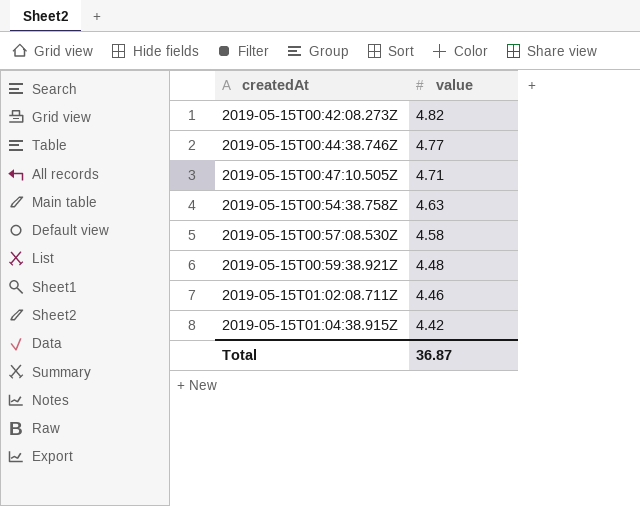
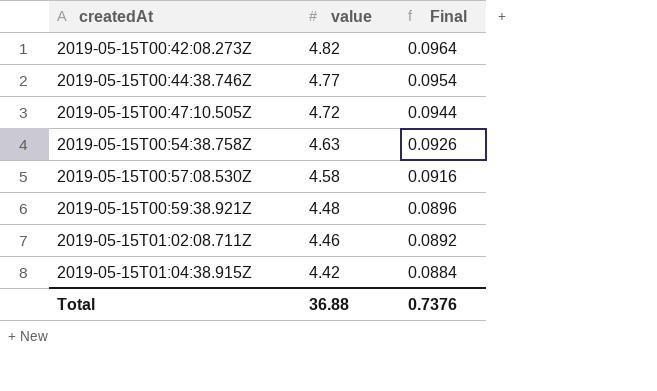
column Final | formula: none -> [value] * 0.02
2019-05-15T00:47:10.505Z | value: 4.71 -> 4.72
Total | value: 36.87 -> 36.88

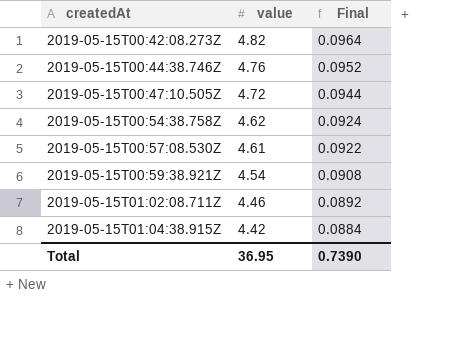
2019-05-15T00:44:38.746Z | value: 4.77 -> 4.76
2019-05-15T00:44:38.746Z | Final: 0.0954 -> 0.0952
2019-05-15T00:54:38.758Z | value: 4.63 -> 4.62
2019-05-15T00:54:38.758Z | Final: 0.0926 -> 0.0924
2019-05-15T00:57:08.530Z | value: 4.58 -> 4.61
2019-05-15T00:57:08.530Z | Final: 0.0916 -> 0.0922
2019-05-15T00:59:38.921Z | value: 4.48 -> 4.54
2019-05-15T00:59:38.921Z | Final: 0.0896 -> 0.0908
Total | value: 36.88 -> 36.95
Total | Final: 0.7376 -> 0.7390

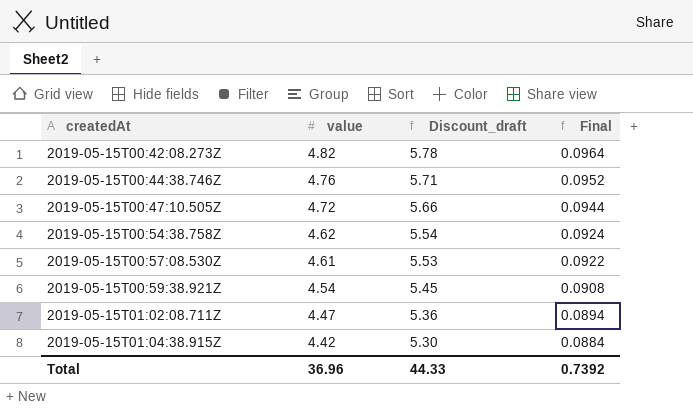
column Discount_draft | formula: none -> [value] * 1.2
2019-05-15T01:02:08.711Z | value: 4.46 -> 4.47
2019-05-15T01:02:08.711Z | Final: 0.0892 -> 0.0894
Total | value: 36.95 -> 36.96
Total | Final: 0.7390 -> 0.7392

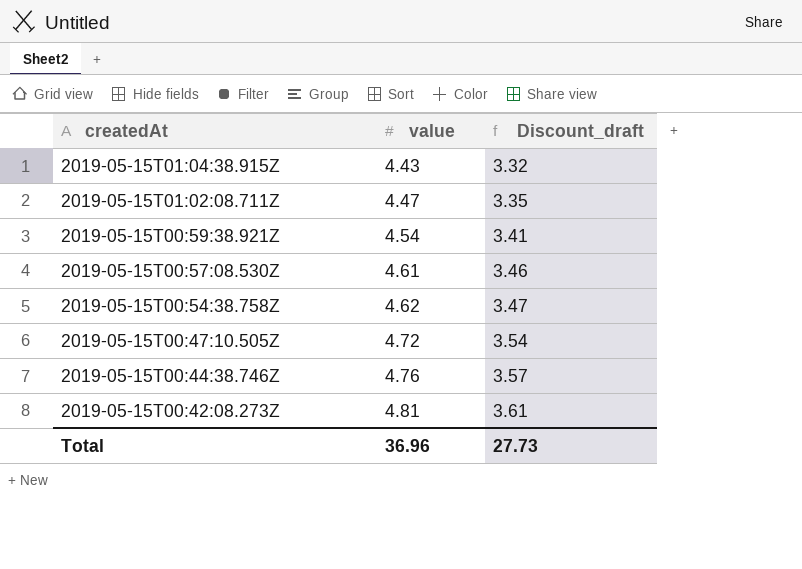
row order: createdAt ascending -> createdAt descending
column Final | formula: [value] * 0.02 -> none
column Discount_draft | formula: [value] * 1.2 -> [value] * 0.75
2019-05-15T01:04:38.915Z | value: 4.42 -> 4.43
2019-05-15T00:42:08.273Z | value: 4.82 -> 4.81
Total | Discount_draft: 44.33 -> 27.73

